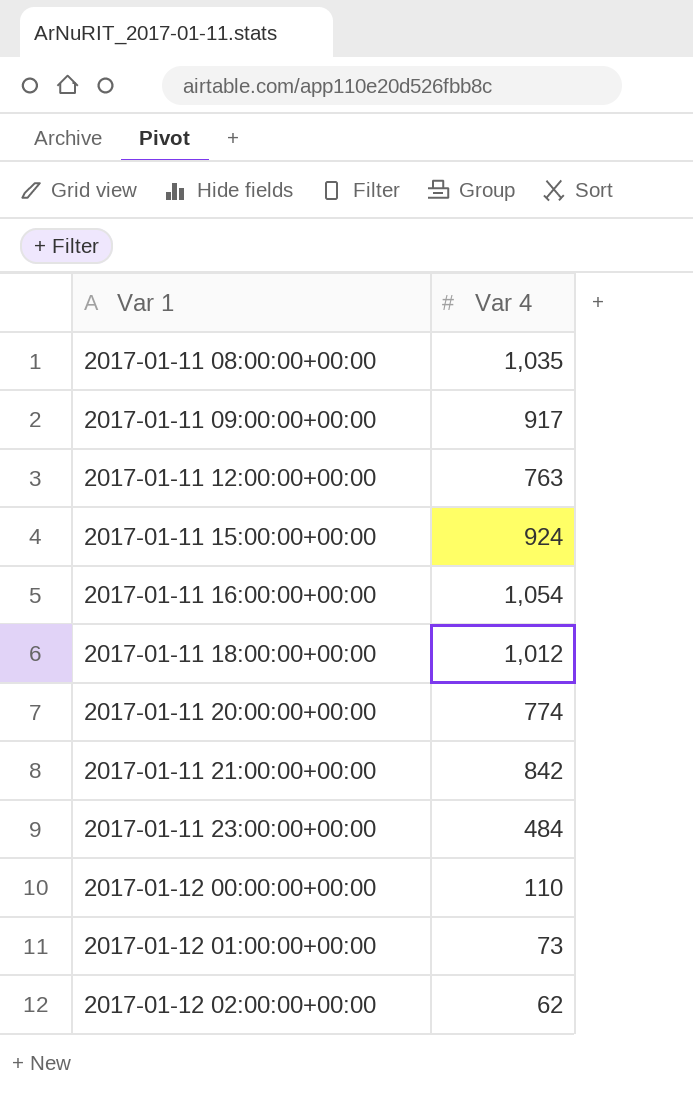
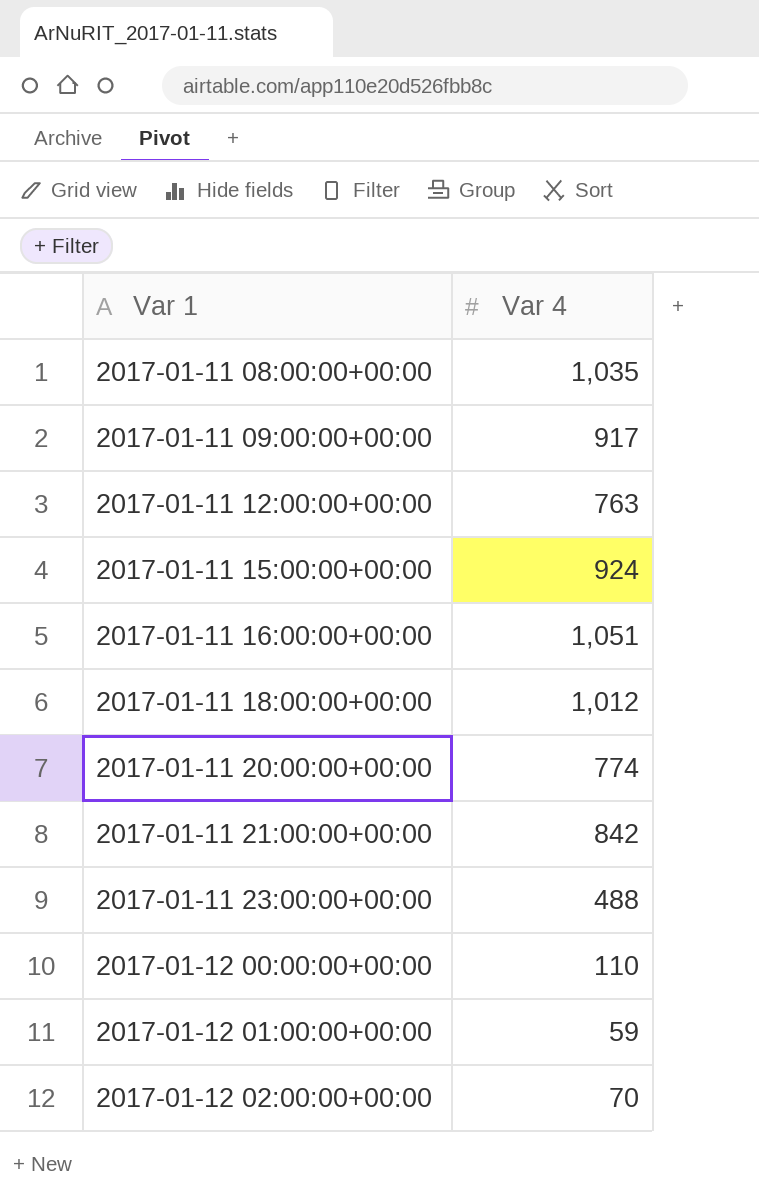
2017-01-11 16:00:00+00:00 | Var 4: 1,054 -> 1,051
2017-01-11 23:00:00+00:00 | Var 4: 484 -> 488
2017-01-12 01:00:00+00:00 | Var 4: 73 -> 59
2017-01-12 02:00:00+00:00 | Var 4: 62 -> 70

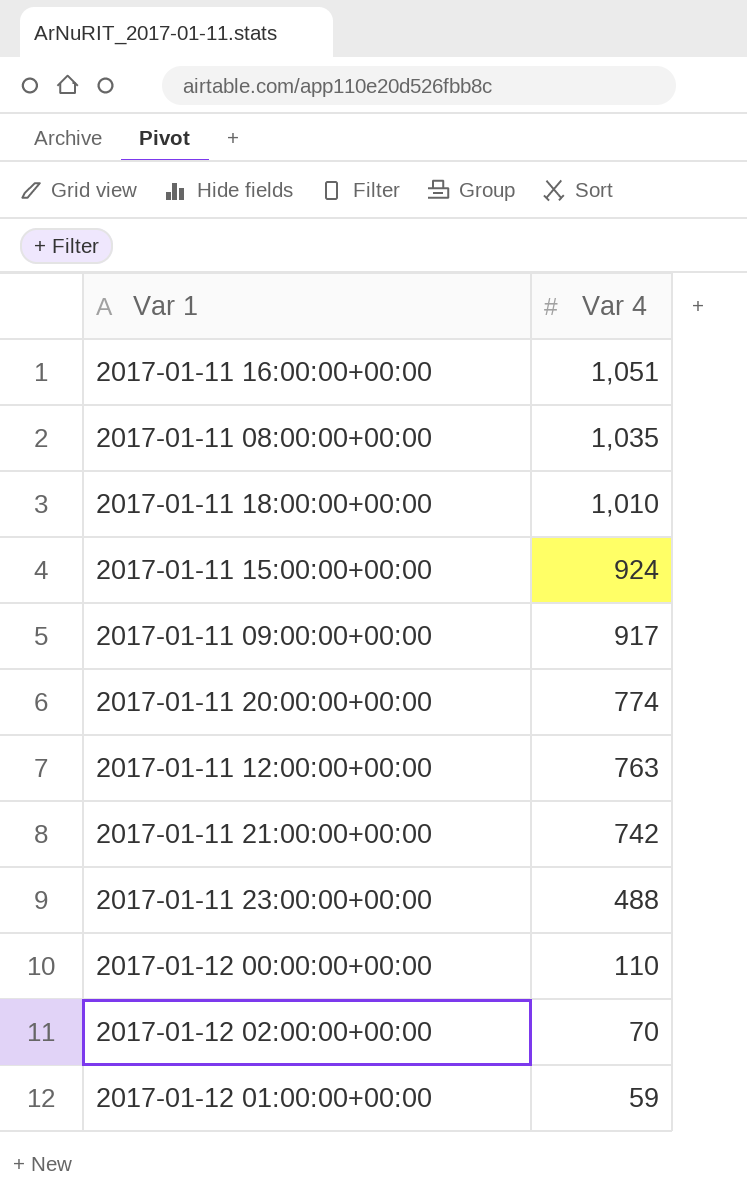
row order: Var 1 ascending -> Var 4 descending
2017-01-11 18:00:00+00:00 | Var 4: 1,012 -> 1,010
2017-01-11 21:00:00+00:00 | Var 4: 842 -> 742

